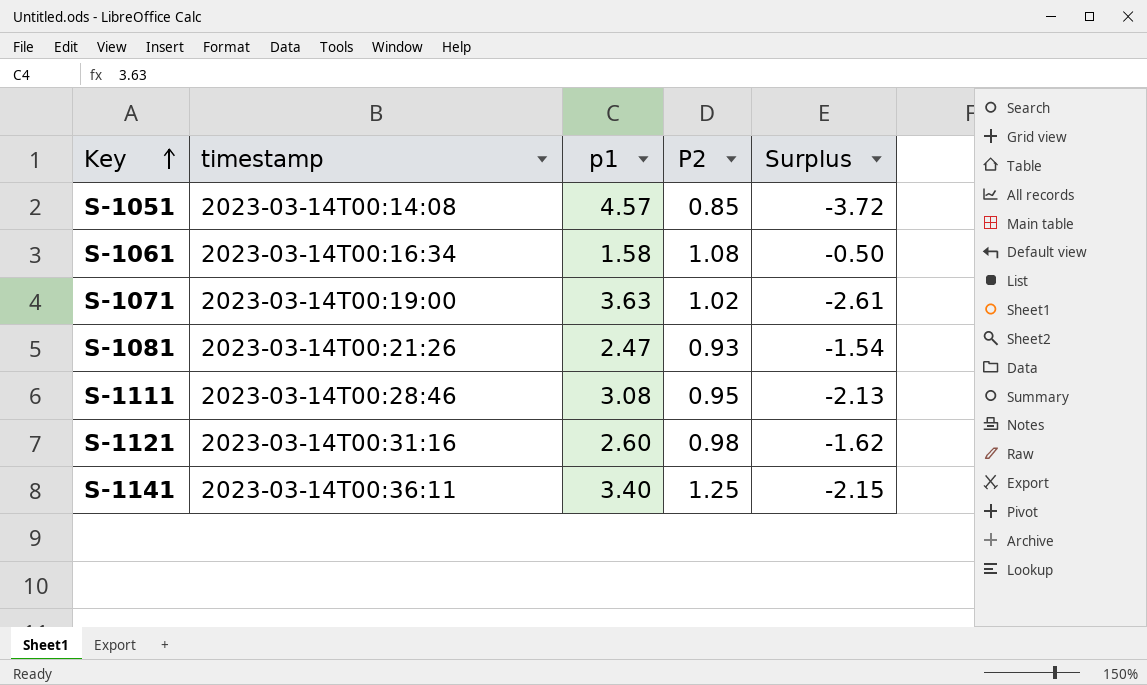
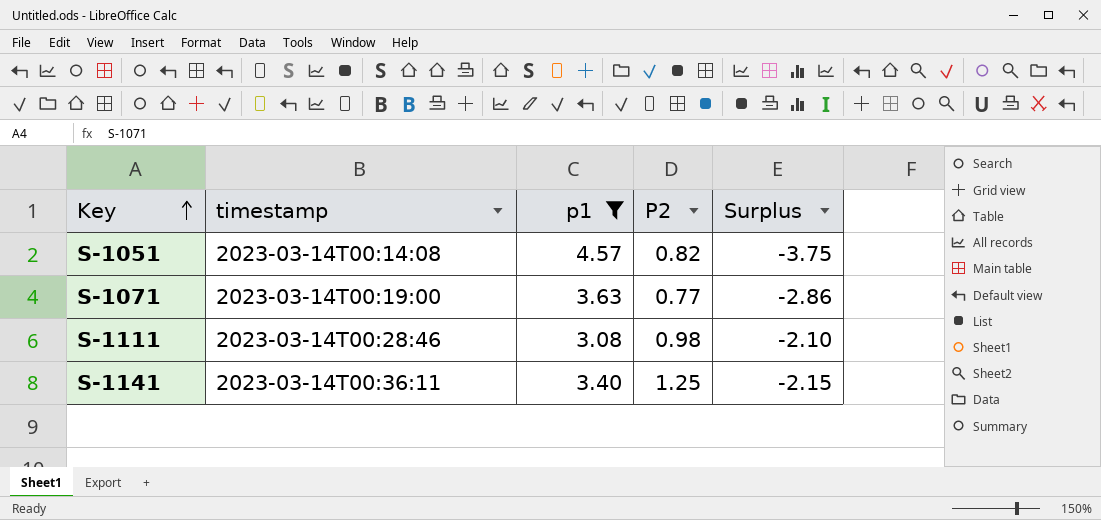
filter: none -> p1 >= 3.08
S-1051 | P2: 0.85 -> 0.82
S-1051 | Surplus: -3.72 -> -3.75
S-1071 | P2: 1.02 -> 0.77
S-1071 | Surplus: -2.61 -> -2.86
S-1111 | P2: 0.95 -> 0.98
S-1111 | Surplus: -2.13 -> -2.10

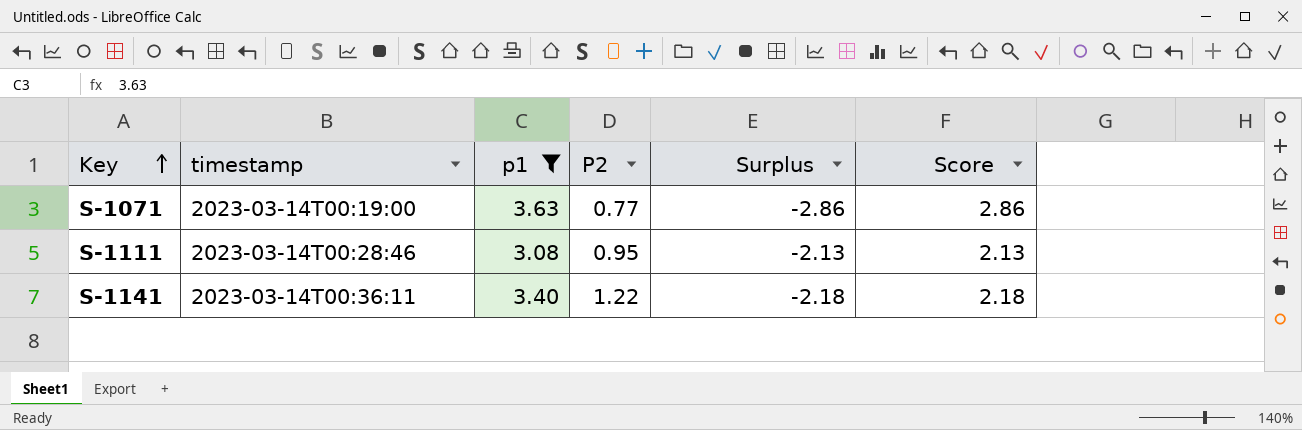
column Score | formula: none -> [p1] - [P2]
row S-1051: 2023-03-14T00:14:08 | 4.57 | 0.82 | -3.75 -> none
S-1111 | P2: 0.98 -> 0.95
S-1111 | Surplus: -2.10 -> -2.13
S-1141 | P2: 1.25 -> 1.22
S-1141 | Surplus: -2.15 -> -2.18

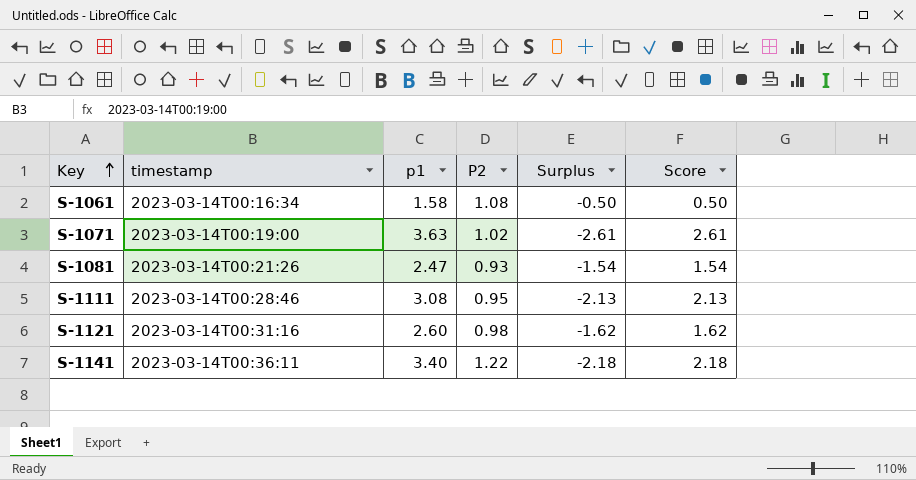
filter: p1 >= 3.08 -> none
S-1071 | P2: 0.77 -> 1.02
S-1071 | Surplus: -2.86 -> -2.61
S-1071 | Score: 2.86 -> 2.61

